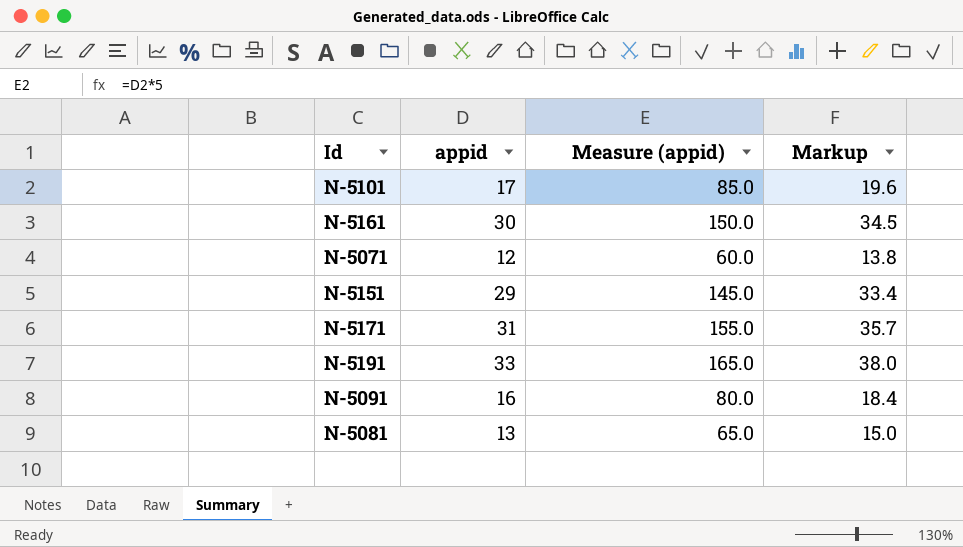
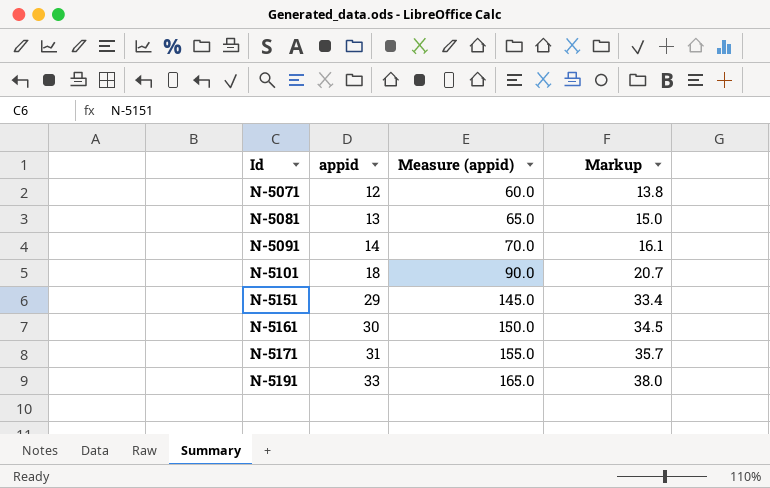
row order: none -> Id ascending
N-5091 | appid: 16 -> 14
N-5091 | Measure (appid): 80.0 -> 70.0
N-5091 | Markup: 18.4 -> 16.1
N-5101 | appid: 17 -> 18
N-5101 | Measure (appid): 85.0 -> 90.0
N-5101 | Markup: 19.6 -> 20.7

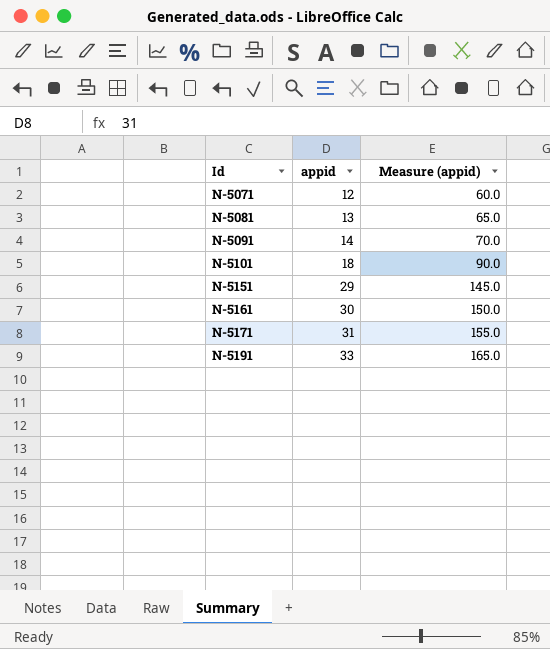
column Markup | formula: [appid] * 1.15 -> none

